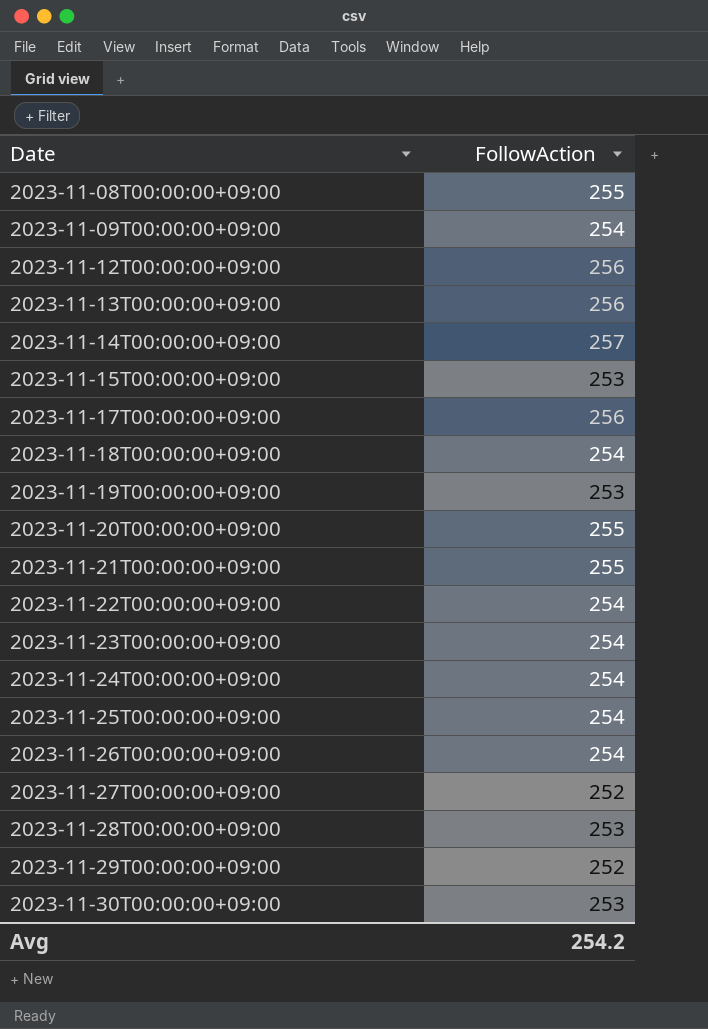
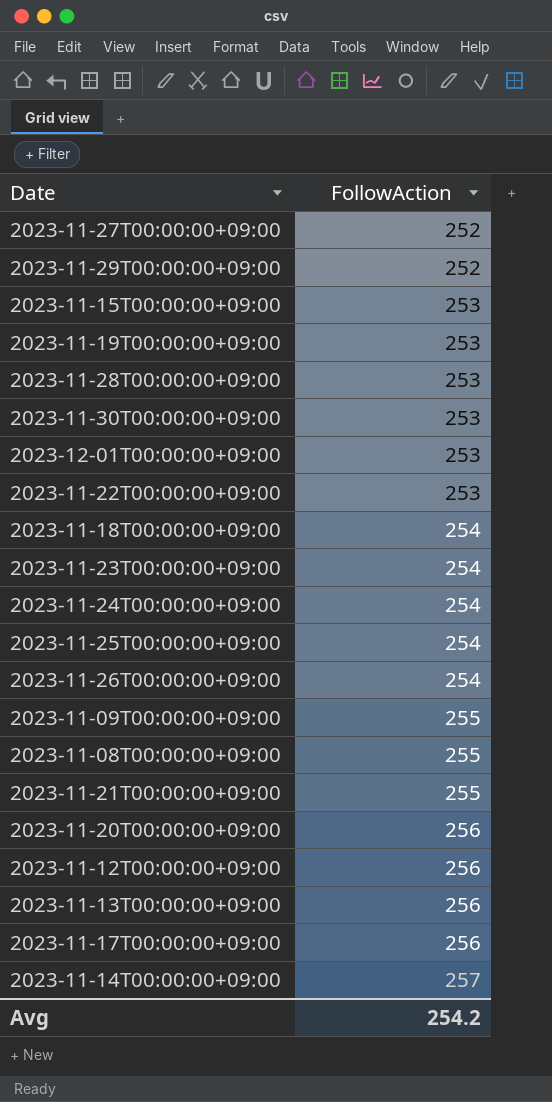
row order: Date ascending -> FollowAction ascending
row 2023-12-01T00:00:00+09:00: none -> 253
2023-11-22T00:00:00+09:00 | FollowAction: 254 -> 253
2023-11-09T00:00:00+09:00 | FollowAction: 254 -> 255
2023-11-20T00:00:00+09:00 | FollowAction: 255 -> 256

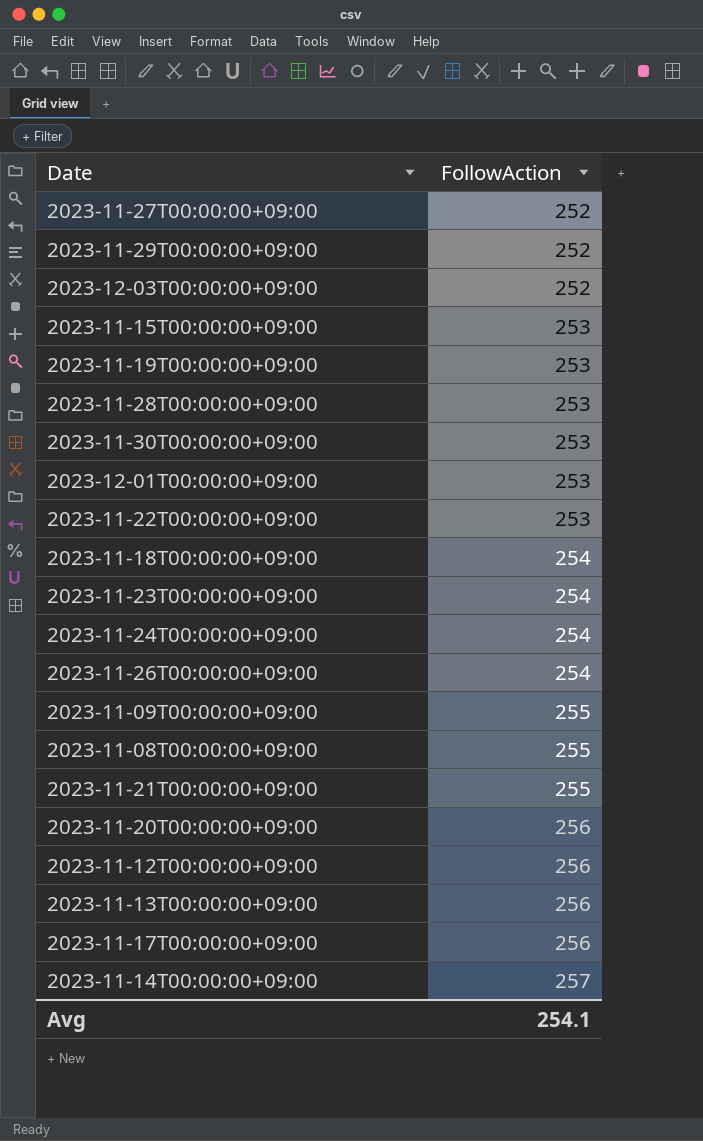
row 2023-11-25T00:00:00+09:00: 254 -> none
row 2023-12-03T00:00:00+09:00: none -> 252
Avg | FollowAction: 254.2 -> 254.1

